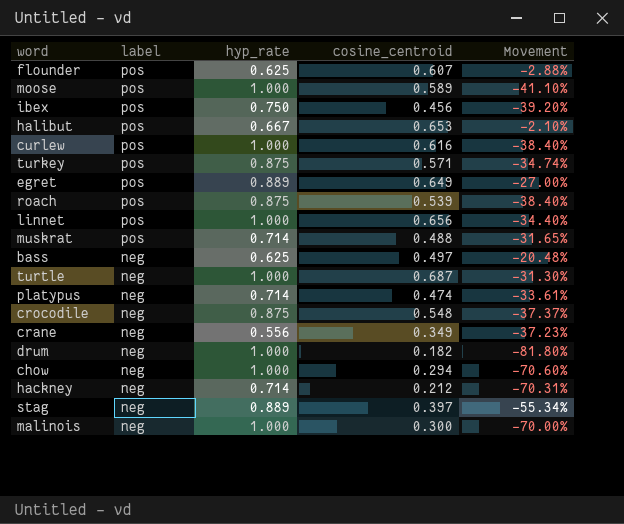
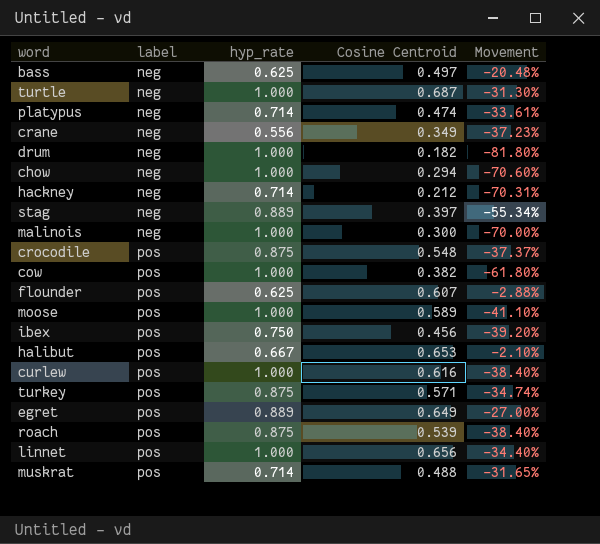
row order: label descending -> label ascending
column name: cosine_centroid -> Cosine Centroid
crocodile | label: neg -> pos
row cow: none -> pos | 1.000 | 0.382 | -61.80%

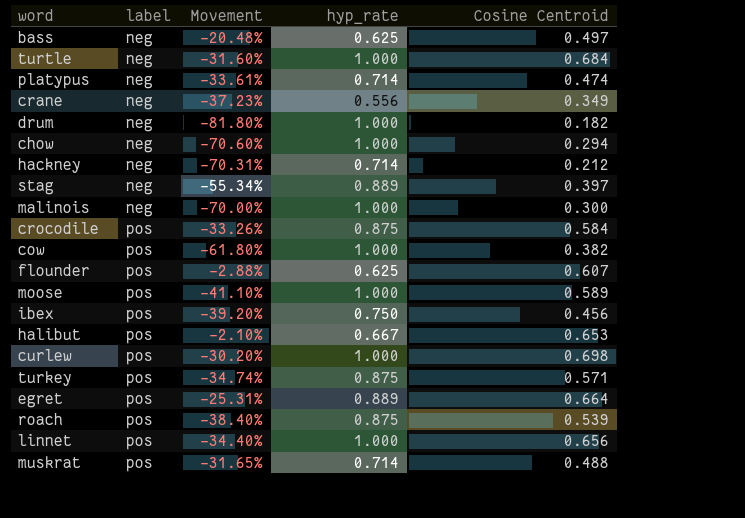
column Movement | position: 5 -> 3
turtle | Movement: -31.30% -> -31.60%
turtle | Cosine Centroid: 0.687 -> 0.684
crocodile | Movement: -37.37% -> -33.26%
crocodile | Cosine Centroid: 0.548 -> 0.584
curlew | Movement: -38.40% -> -30.20%
curlew | Cosine Centroid: 0.616 -> 0.698
egret | Movement: -27.00% -> -25.31%
egret | Cosine Centroid: 0.649 -> 0.664

